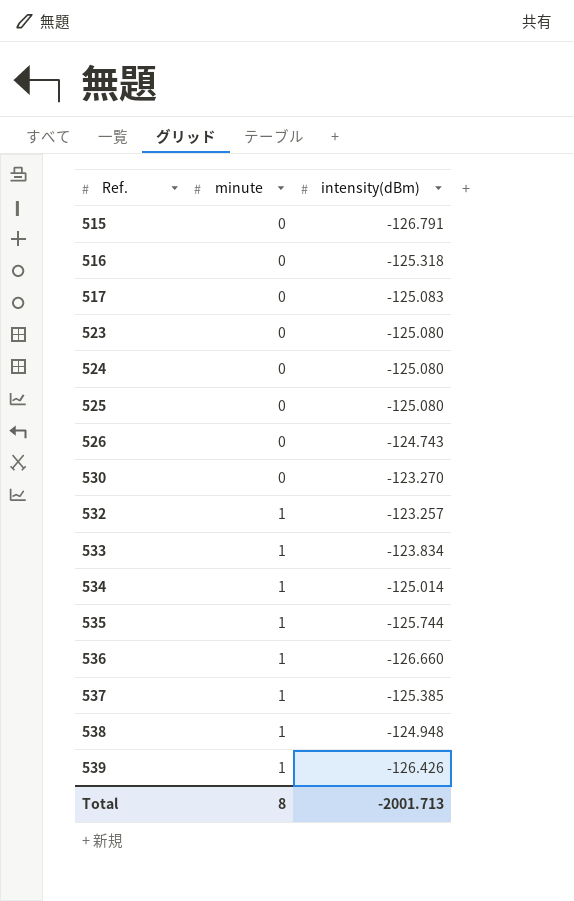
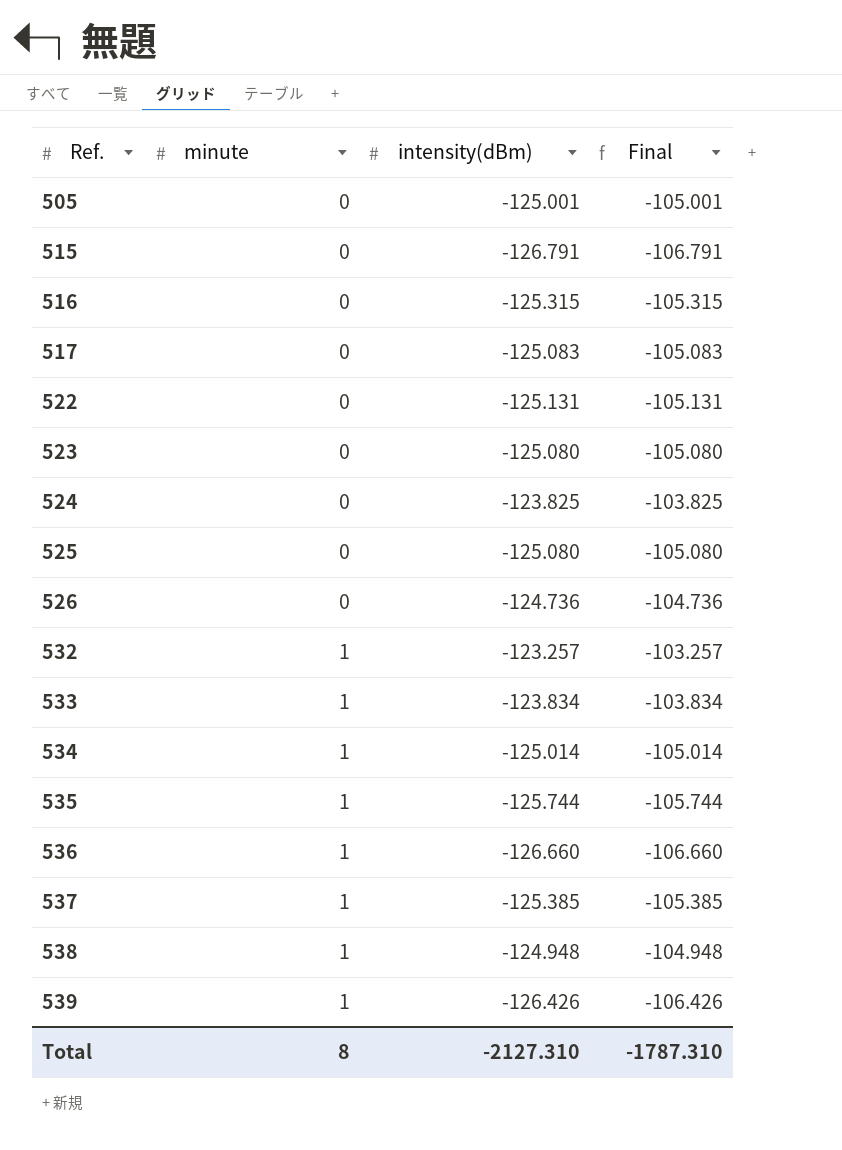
column Final | formula: none -> [intensity(dBm)] + 20
row 530: 0 | -123.270 -> none
row 505: none -> 0 | -125.001 | -105.001
516 | intensity(dBm): -125.318 -> -125.315
row 522: none -> 0 | -125.131 | -105.131
524 | intensity(dBm): -125.080 -> -123.825
526 | intensity(dBm): -124.743 -> -124.736
Total | intensity(dBm): -2001.713 -> -2127.310

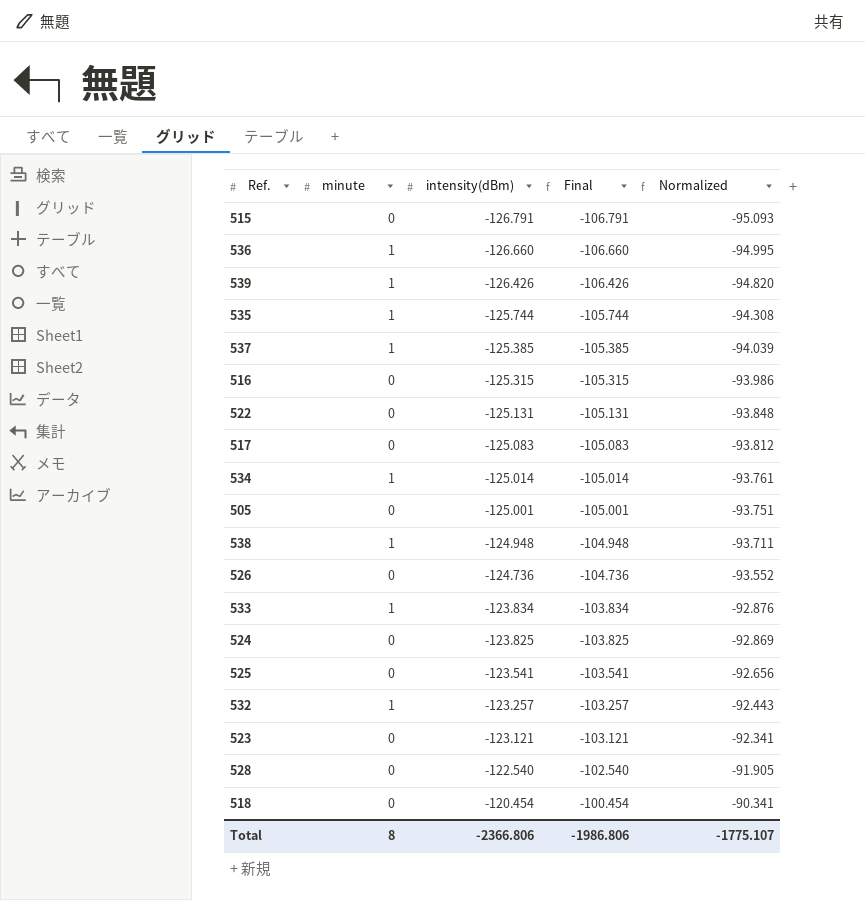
row order: Ref. ascending -> intensity(dBm) ascending
column Normalized | formula: none -> [intensity(dBm)] * 0.75
525 | intensity(dBm): -125.080 -> -123.541
525 | Final: -105.080 -> -103.541
523 | intensity(dBm): -125.080 -> -123.121
523 | Final: -105.080 -> -103.121
row 528: none -> 0 | -122.540 | -102.540 | -91.905
row 518: none -> 0 | -120.454 | -100.454 | -90.341
Total | intensity(dBm): -2127.310 -> -2366.806
Total | Final: -1787.310 -> -1986.806

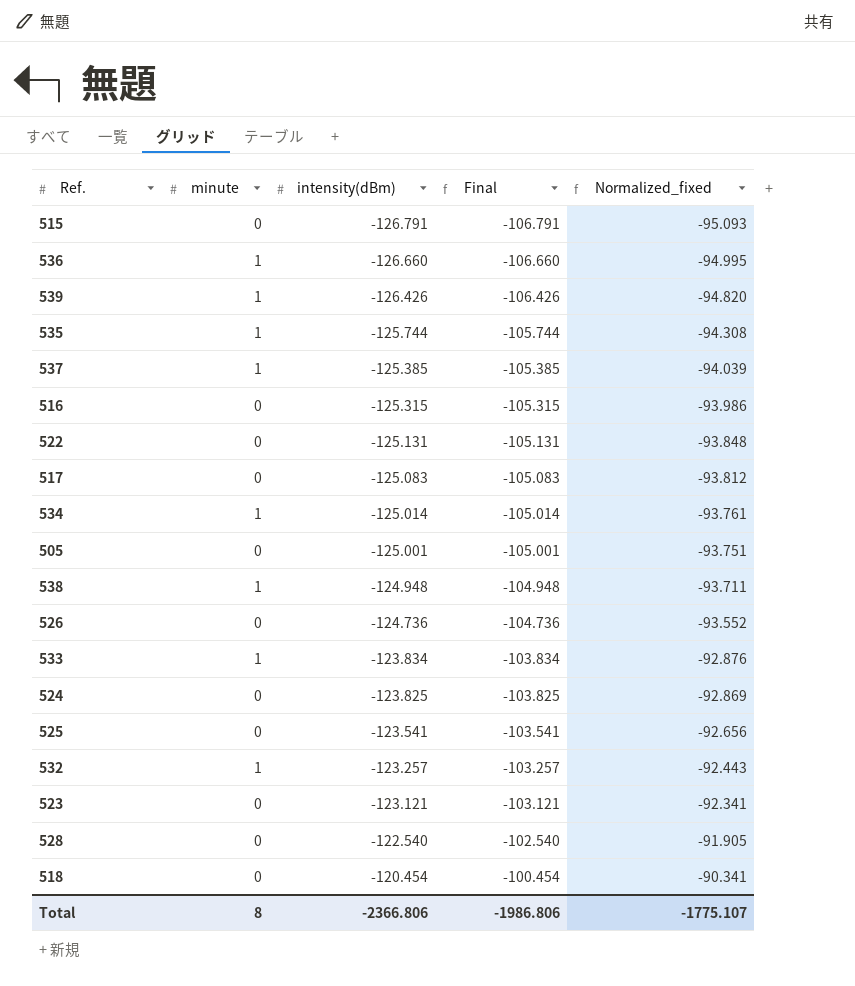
column name: Normalized -> Normalized_fixed

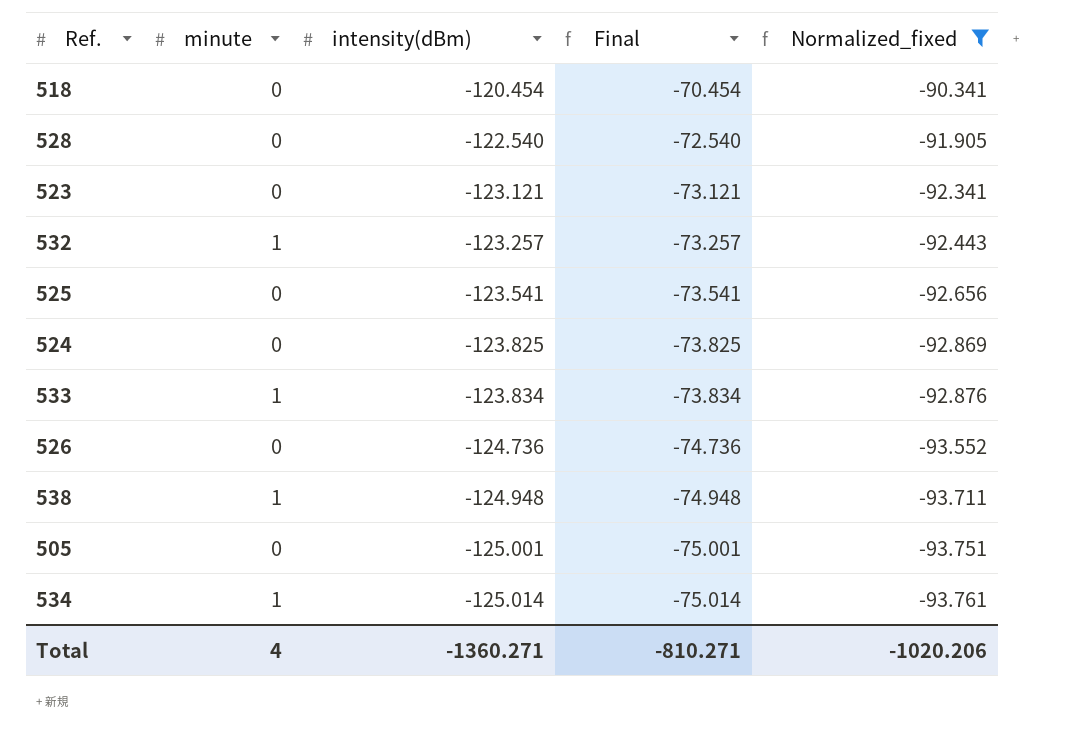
filter: none -> Normalized_fixed >= -93.761
row order: intensity(dBm) ascending -> intensity(dBm) descending
column Final | formula: [intensity(dBm)] + 20 -> [intensity(dBm)] + 50
Total | minute: 8 -> 4
Total | intensity(dBm): -2366.806 -> -1360.271
Total | Final: -1986.806 -> -810.271
Total | Normalized_fixed: -1775.107 -> -1020.206

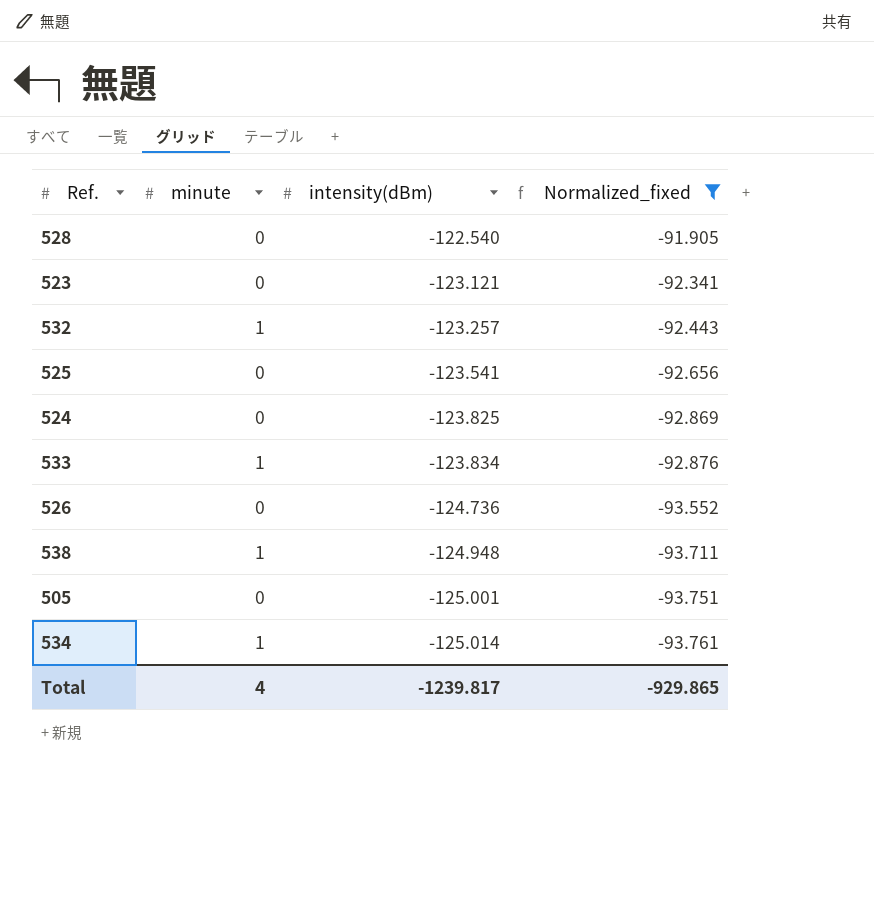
column Final | formula: [intensity(dBm)] + 50 -> none
row 518: 0 | -120.454 | -70.454 | -90.341 -> none
Total | intensity(dBm): -1360.271 -> -1239.817
Total | Normalized_fixed: -1020.206 -> -929.865

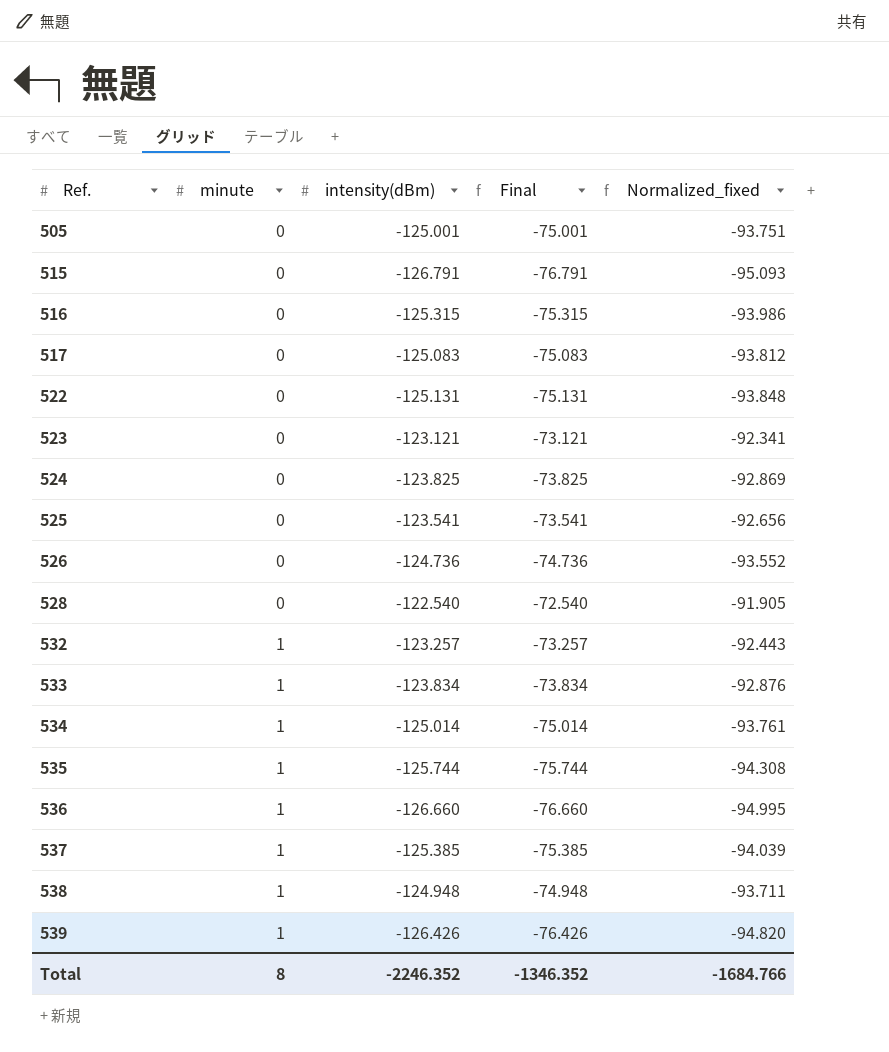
filter: Normalized_fixed >= -93.761 -> none
row order: intensity(dBm) descending -> Ref. ascending
column Final | formula: none -> [intensity(dBm)] + 50
Total | minute: 4 -> 8
Total | intensity(dBm): -1239.817 -> -2246.352
Total | Normalized_fixed: -929.865 -> -1684.766

